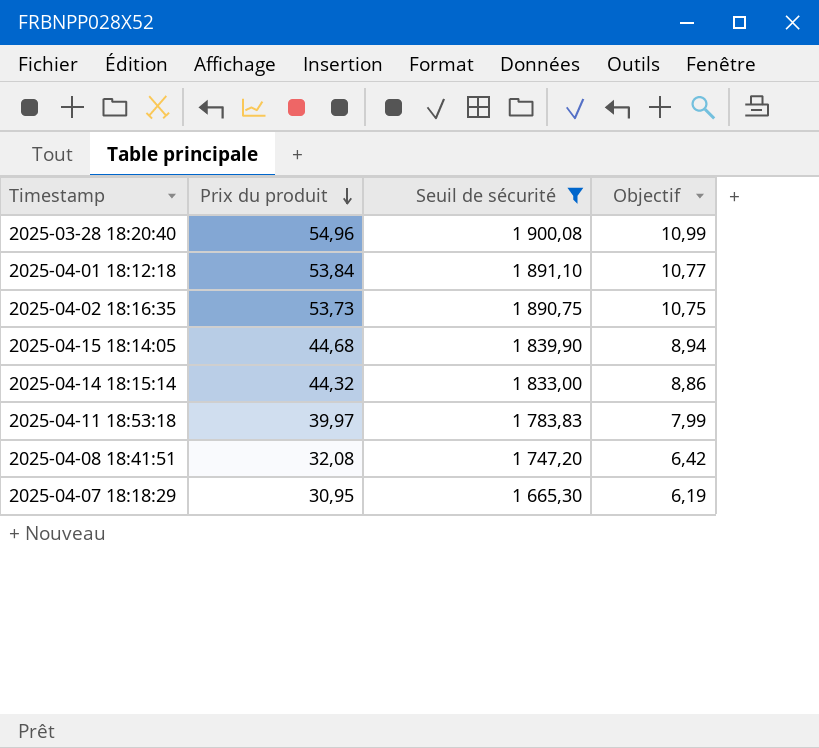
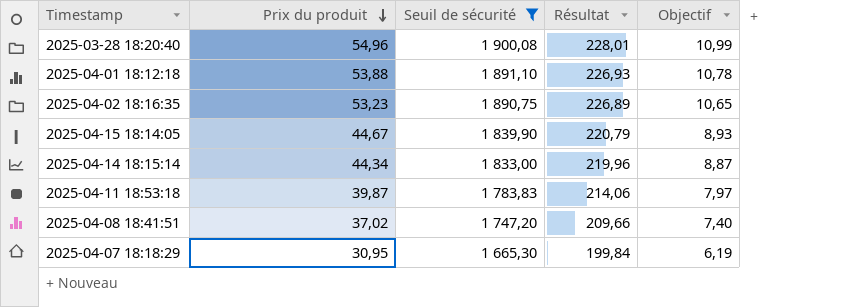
column Résultat | formula: none -> [Seuil de sécurité] * 0,12
2025-04-01 18:12:18 | Prix du produit: 53,84 -> 53,88
2025-04-01 18:12:18 | Objectif: 10,77 -> 10,78
2025-04-02 18:16:35 | Prix du produit: 53,73 -> 53,23
2025-04-02 18:16:35 | Objectif: 10,75 -> 10,65
2025-04-15 18:14:05 | Prix du produit: 44,68 -> 44,67
2025-04-15 18:14:05 | Objectif: 8,94 -> 8,93
2025-04-14 18:15:14 | Prix du produit: 44,32 -> 44,34
2025-04-14 18:15:14 | Objectif: 8,86 -> 8,87
2025-04-11 18:53:18 | Prix du produit: 39,97 -> 39,87
2025-04-11 18:53:18 | Objectif: 7,99 -> 7,97
2025-04-08 18:41:51 | Prix du produit: 32,08 -> 37,02
2025-04-08 18:41:51 | Objectif: 6,42 -> 7,40

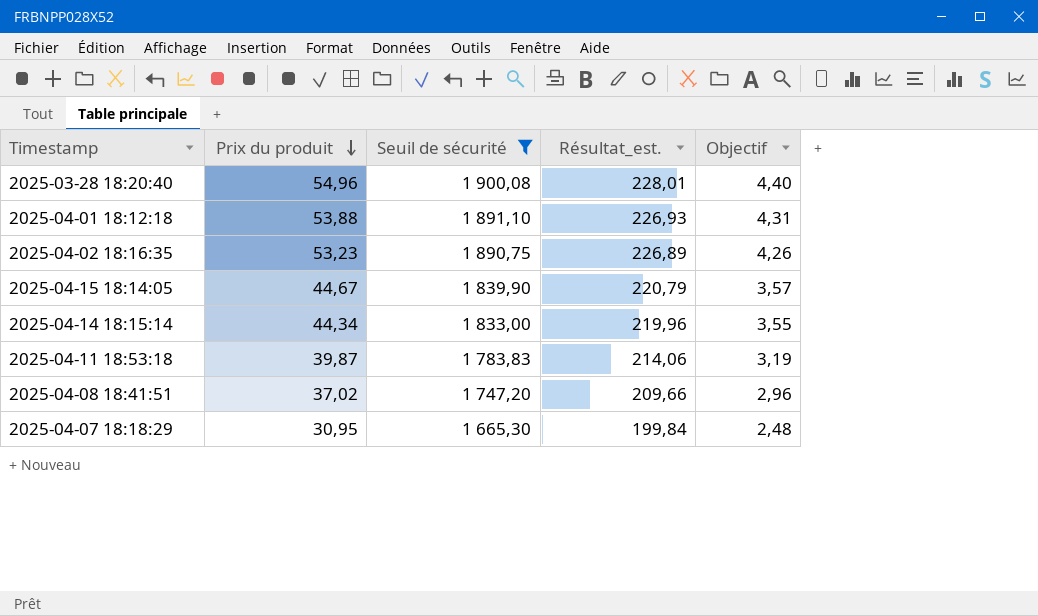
column name: Résultat -> Résultat_est.
column Objectif | formula: [Prix du produit] * 0,2 -> [Prix du produit] * 0,08

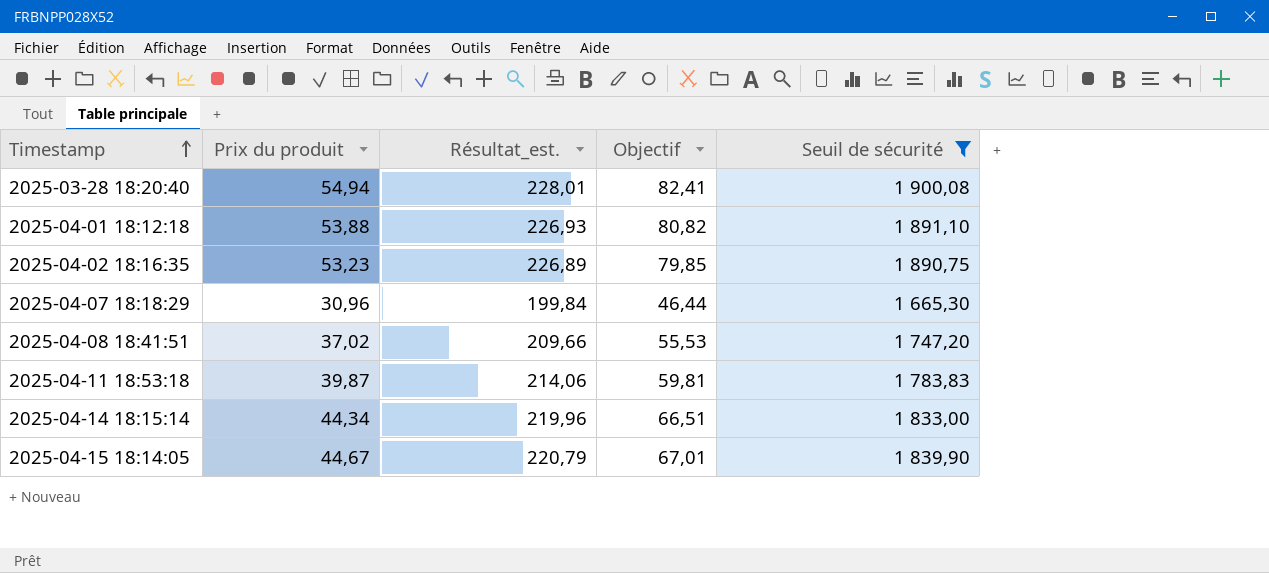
row order: Prix du produit descending -> Timestamp ascending
column Objectif | formula: [Prix du produit] * 0,08 -> [Prix du produit] * 1,5
column Seuil de sécurité | position: 3 -> 5
2025-03-28 18:20:40 | Prix du produit: 54,96 -> 54,94
2025-04-07 18:18:29 | Prix du produit: 30,95 -> 30,96

